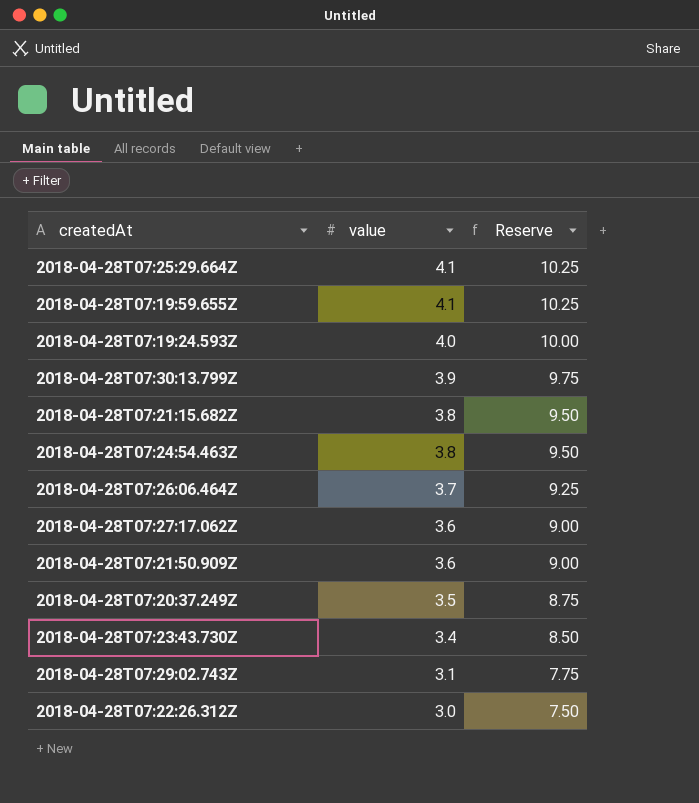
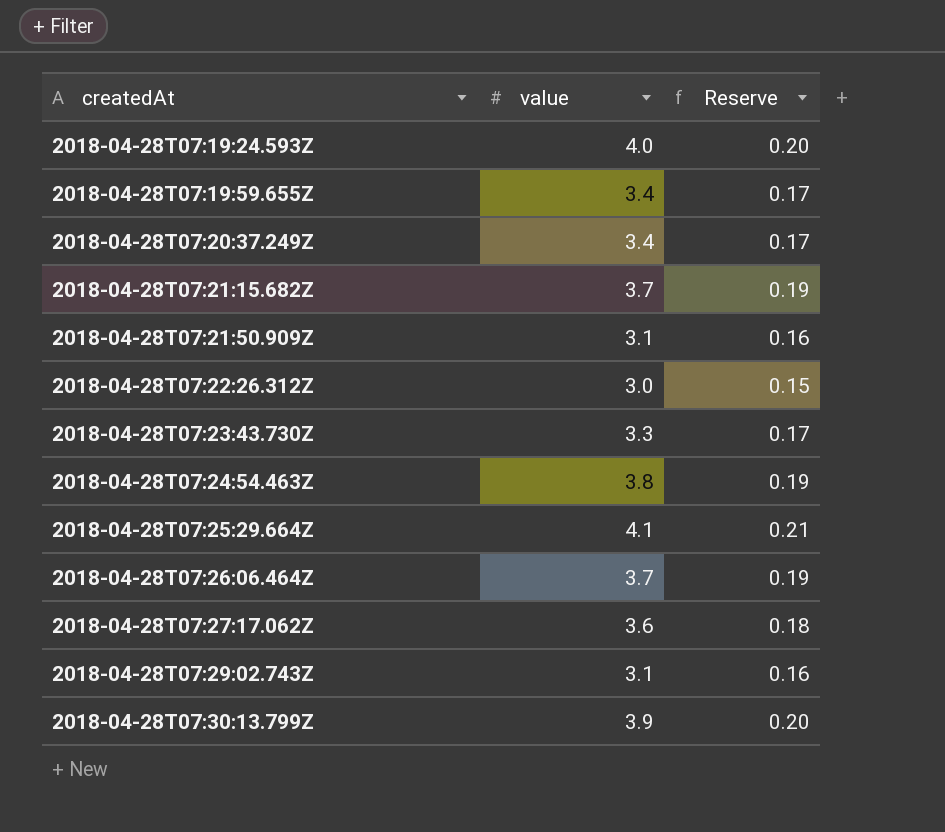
row order: value descending -> createdAt ascending
column Reserve | formula: [value] * 2.5 -> [value] * 0.05
2018-04-28T07:19:59.655Z | value: 4.1 -> 3.4
2018-04-28T07:20:37.249Z | value: 3.5 -> 3.4
2018-04-28T07:21:15.682Z | value: 3.8 -> 3.7
2018-04-28T07:21:50.909Z | value: 3.6 -> 3.1
2018-04-28T07:23:43.730Z | value: 3.4 -> 3.3

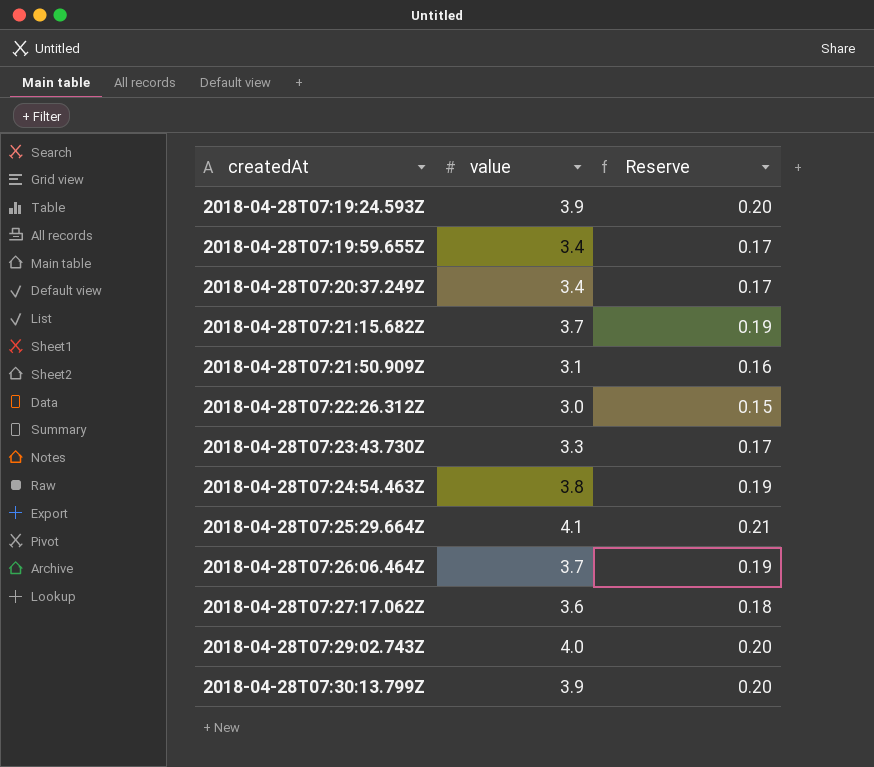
2018-04-28T07:19:24.593Z | value: 4.0 -> 3.9
2018-04-28T07:29:02.743Z | value: 3.1 -> 4.0
2018-04-28T07:29:02.743Z | Reserve: 0.16 -> 0.20

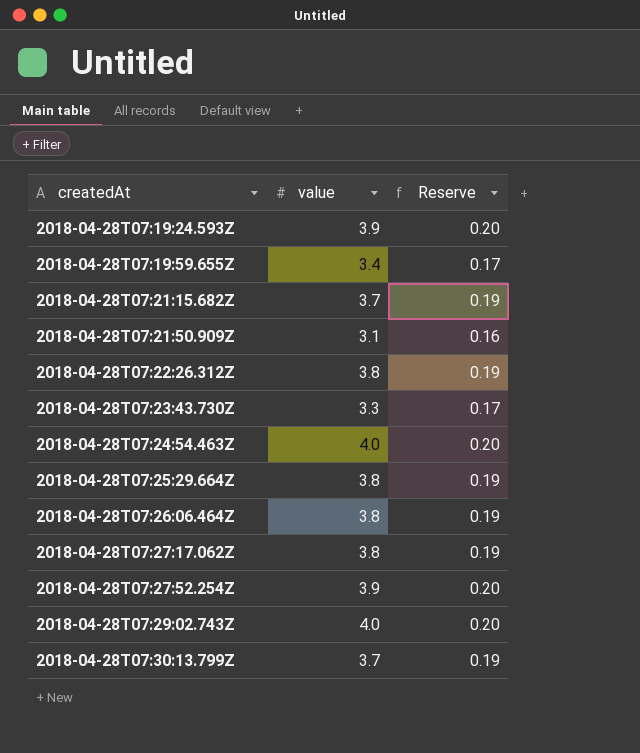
row 2018-04-28T07:20:37.249Z: 3.4 | 0.17 -> none
2018-04-28T07:22:26.312Z | value: 3.0 -> 3.8
2018-04-28T07:22:26.312Z | Reserve: 0.15 -> 0.19
2018-04-28T07:24:54.463Z | value: 3.8 -> 4.0
2018-04-28T07:24:54.463Z | Reserve: 0.19 -> 0.20
2018-04-28T07:25:29.664Z | value: 4.1 -> 3.8
2018-04-28T07:25:29.664Z | Reserve: 0.21 -> 0.19
2018-04-28T07:26:06.464Z | value: 3.7 -> 3.8
2018-04-28T07:27:17.062Z | value: 3.6 -> 3.8
2018-04-28T07:27:17.062Z | Reserve: 0.18 -> 0.19
row 2018-04-28T07:27:52.254Z: none -> 3.9 | 0.20
2018-04-28T07:30:13.799Z | value: 3.9 -> 3.7
2018-04-28T07:30:13.799Z | Reserve: 0.20 -> 0.19

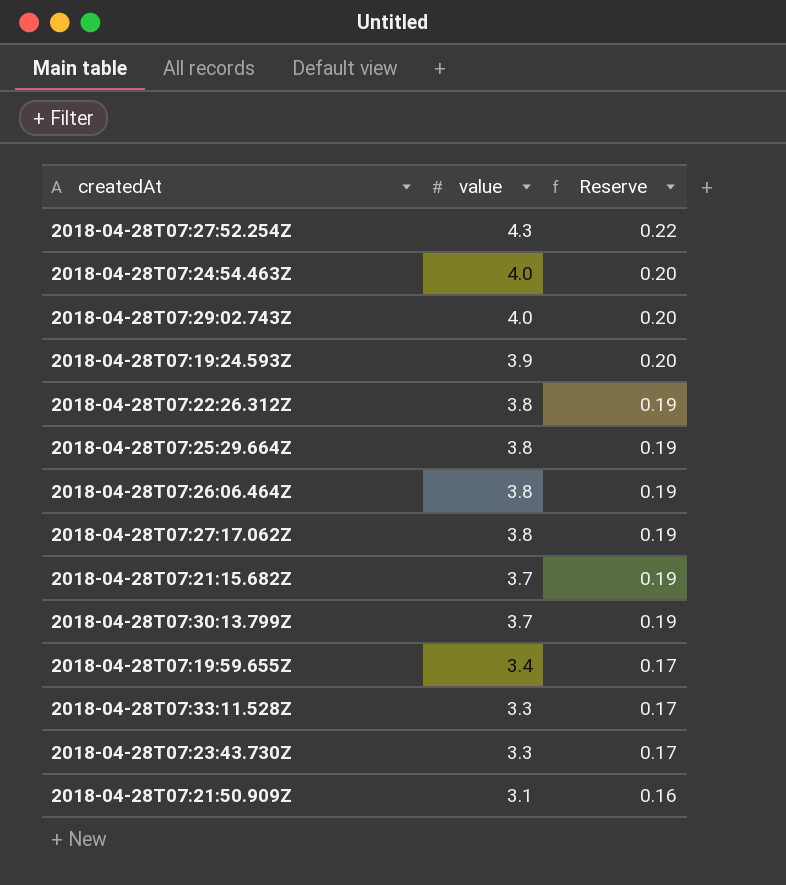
row order: createdAt ascending -> value descending
2018-04-28T07:27:52.254Z | value: 3.9 -> 4.3
2018-04-28T07:27:52.254Z | Reserve: 0.20 -> 0.22
row 2018-04-28T07:33:11.528Z: none -> 3.3 | 0.17

